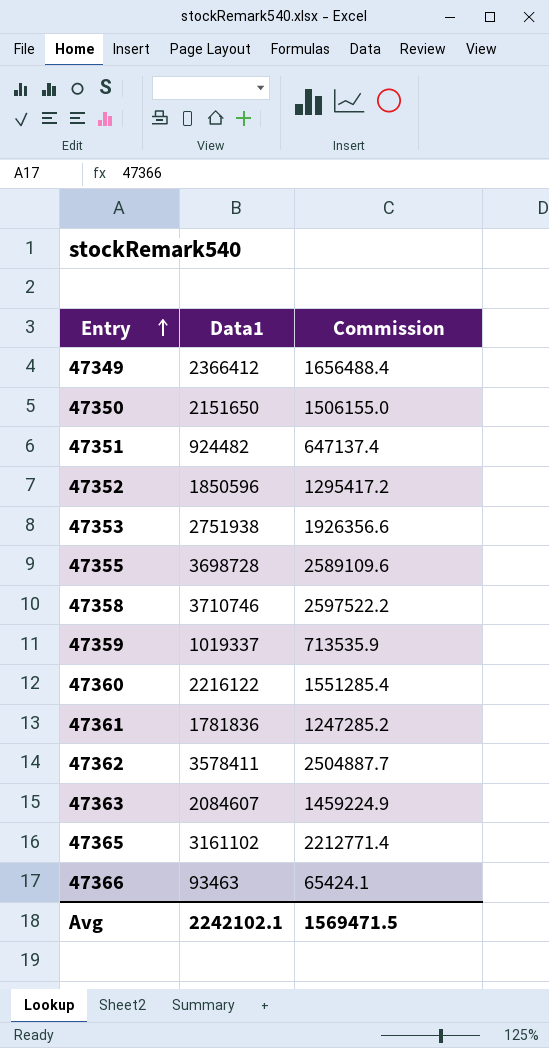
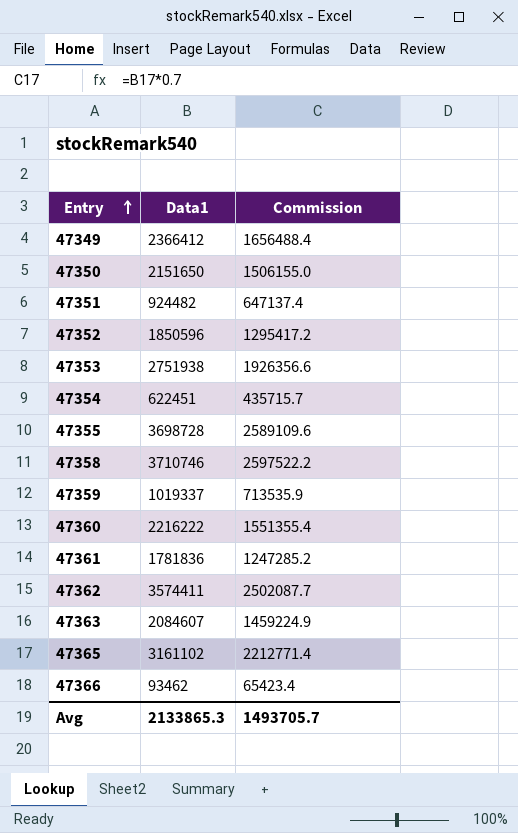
row 47354: none -> 622451 | 435715.7
47360 | Data1: 2216122 -> 2216222
47360 | Commission: 1551285.4 -> 1551355.4
47362 | Data1: 3578411 -> 3574411
47362 | Commission: 2504887.7 -> 2502087.7
47366 | Data1: 93463 -> 93462
47366 | Commission: 65424.1 -> 65423.4
Avg | Data1: 2242102.1 -> 2133865.3
Avg | Commission: 1569471.5 -> 1493705.7

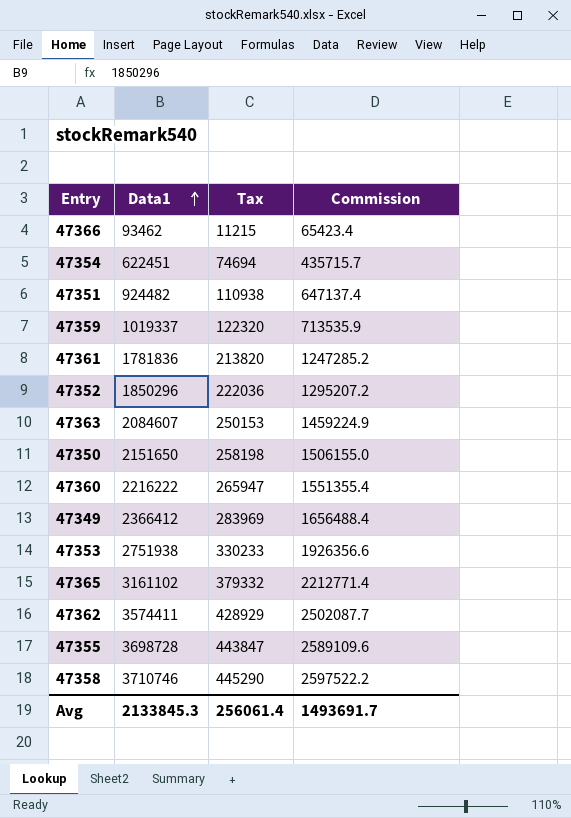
row order: Entry ascending -> Data1 ascending
column Tax | formula: none -> [Data1] * 0.12
47352 | Data1: 1850596 -> 1850296
47352 | Commission: 1295417.2 -> 1295207.2
Avg | Data1: 2133865.3 -> 2133845.3
Avg | Commission: 1493705.7 -> 1493691.7

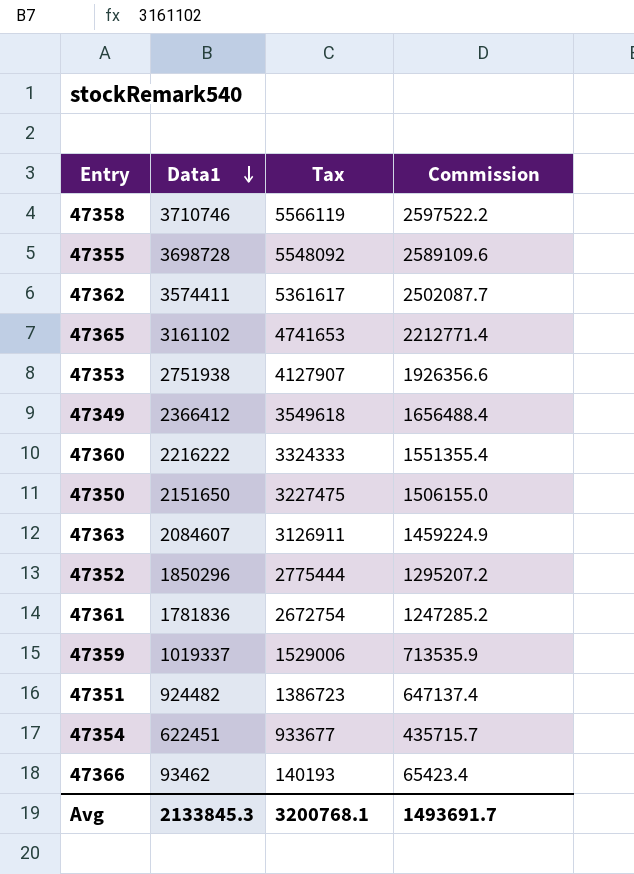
row order: Data1 ascending -> Data1 descending
column Tax | formula: [Data1] * 0.12 -> [Data1] * 1.5
Avg | Tax: 256061.4 -> 3200768.1

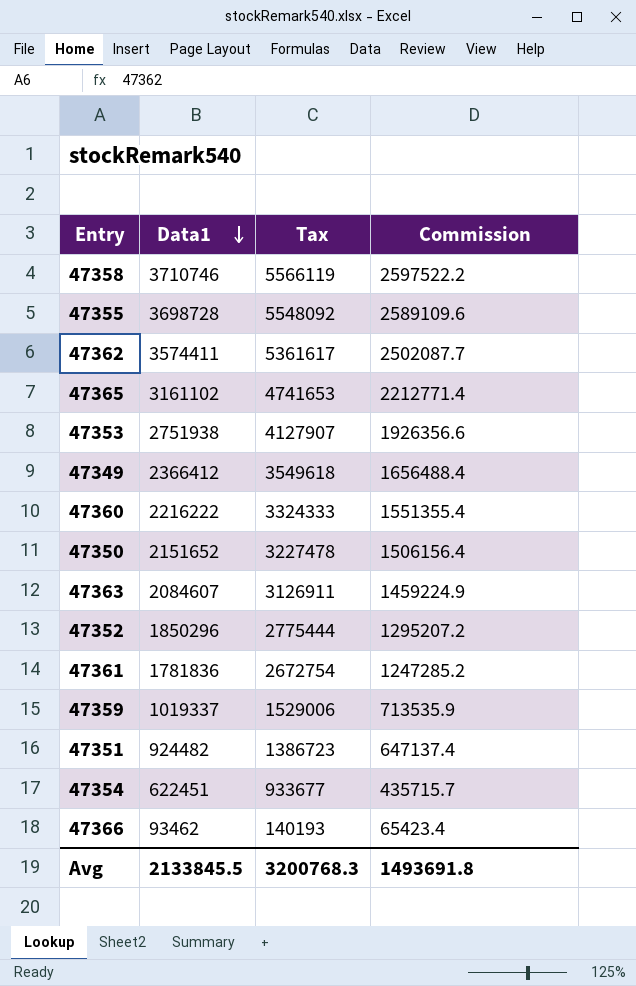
47350 | Data1: 2151650 -> 2151652
47350 | Tax: 3227475 -> 3227478
47350 | Commission: 1506155.0 -> 1506156.4
Avg | Data1: 2133845.3 -> 2133845.5
Avg | Tax: 3200768.1 -> 3200768.3
Avg | Commission: 1493691.7 -> 1493691.8

